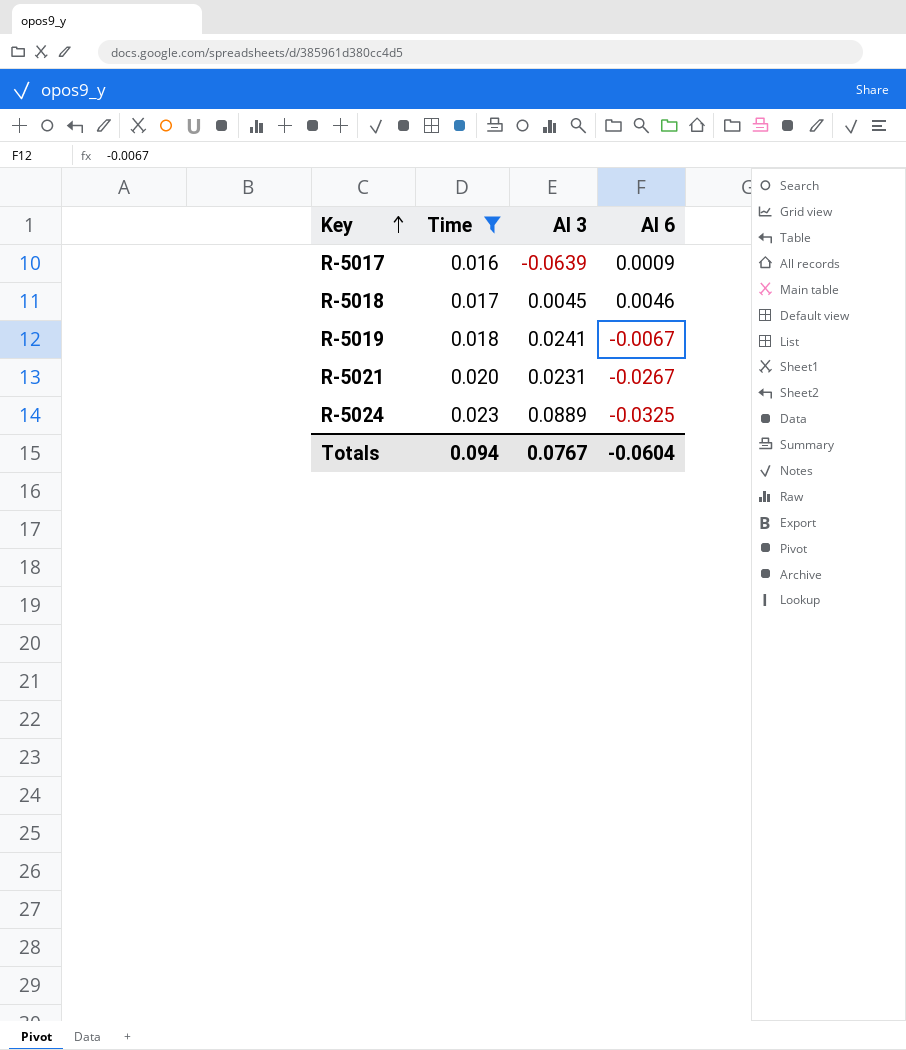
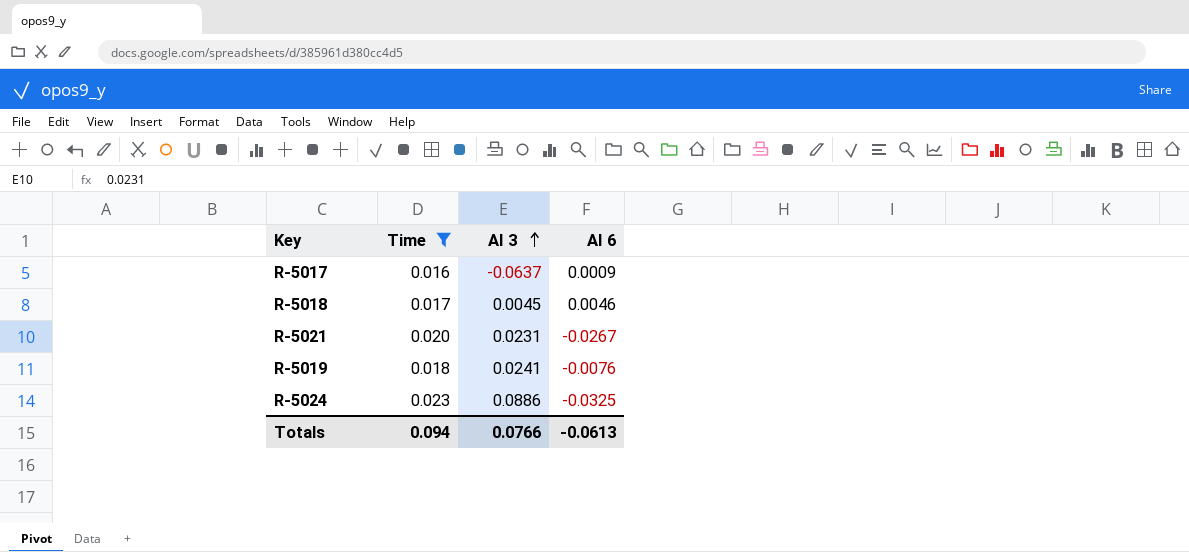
row order: Key ascending -> AI 3 ascending
R-5017 | AI 3: -0.0639 -> -0.0637
R-5019 | AI 6: -0.0067 -> -0.0076
R-5024 | AI 3: 0.0889 -> 0.0886
Totals | AI 3: 0.0767 -> 0.0766
Totals | AI 6: -0.0604 -> -0.0613

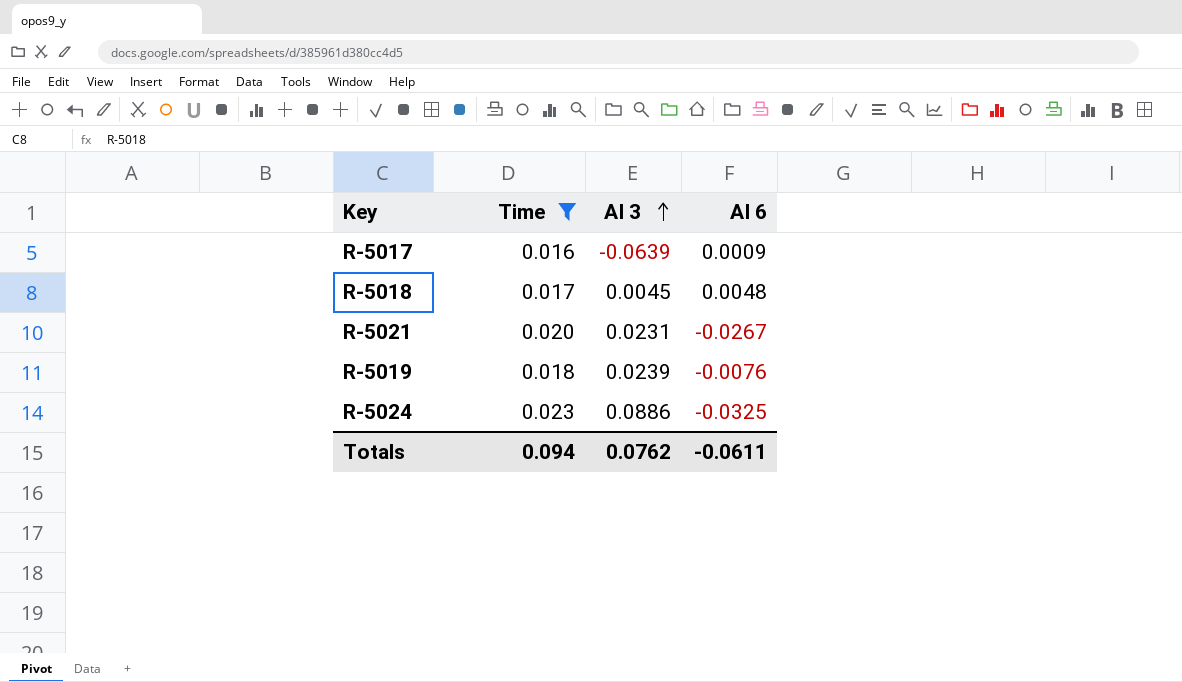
R-5017 | AI 3: -0.0637 -> -0.0639
R-5018 | AI 6: 0.0046 -> 0.0048
R-5019 | AI 3: 0.0241 -> 0.0239
Totals | AI 3: 0.0766 -> 0.0762
Totals | AI 6: -0.0613 -> -0.0611

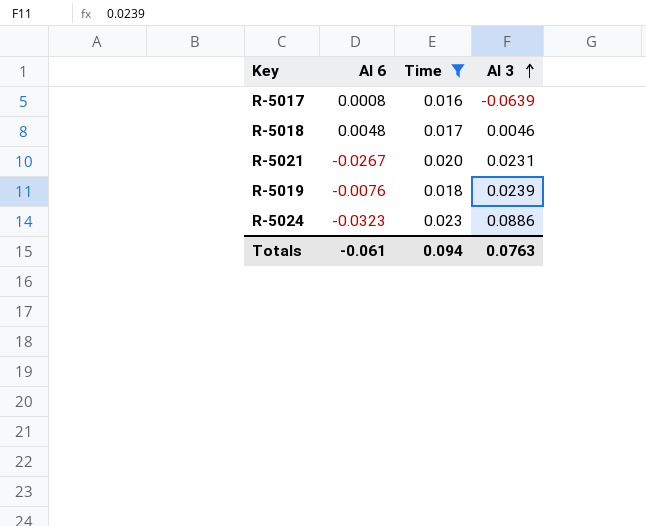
column AI 6 | position: 4 -> 2
R-5017 | AI 6: 0.0009 -> 0.0008
R-5018 | AI 3: 0.0045 -> 0.0046
R-5024 | AI 6: -0.0325 -> -0.0323
Totals | AI 6: -0.0611 -> -0.061
Totals | AI 3: 0.0762 -> 0.0763

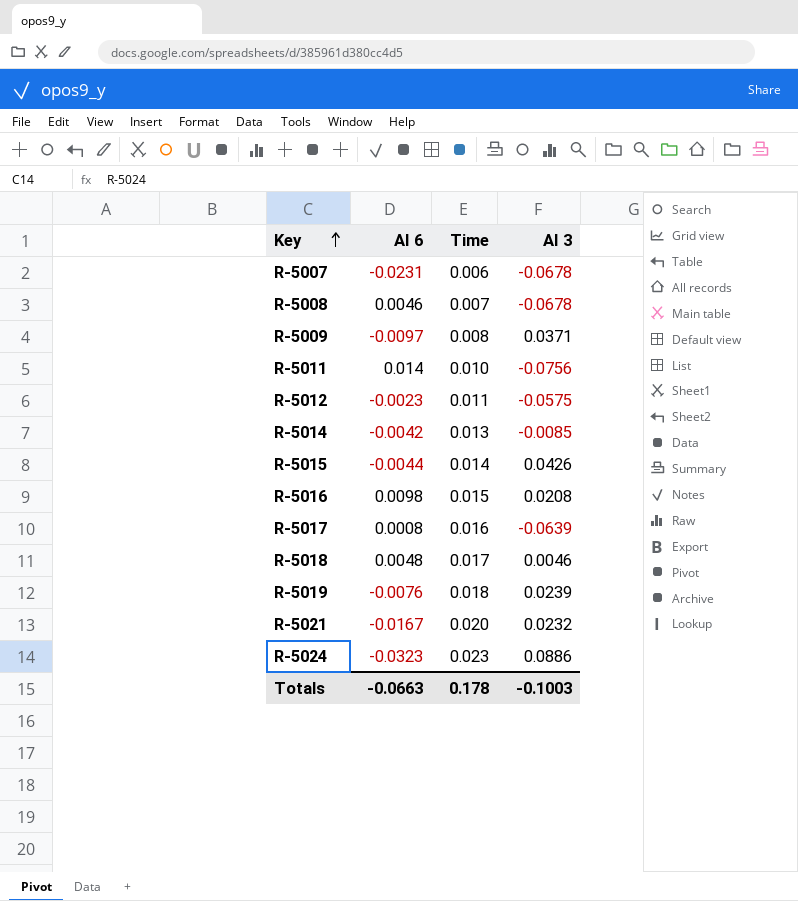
filter: Time >= 0.016 -> none
row order: AI 3 ascending -> Key ascending
R-5021 | AI 6: -0.0267 -> -0.0167
R-5021 | AI 3: 0.0231 -> 0.0232
Totals | AI 6: -0.061 -> -0.0663
Totals | Time: 0.094 -> 0.178
Totals | AI 3: 0.0763 -> -0.1003

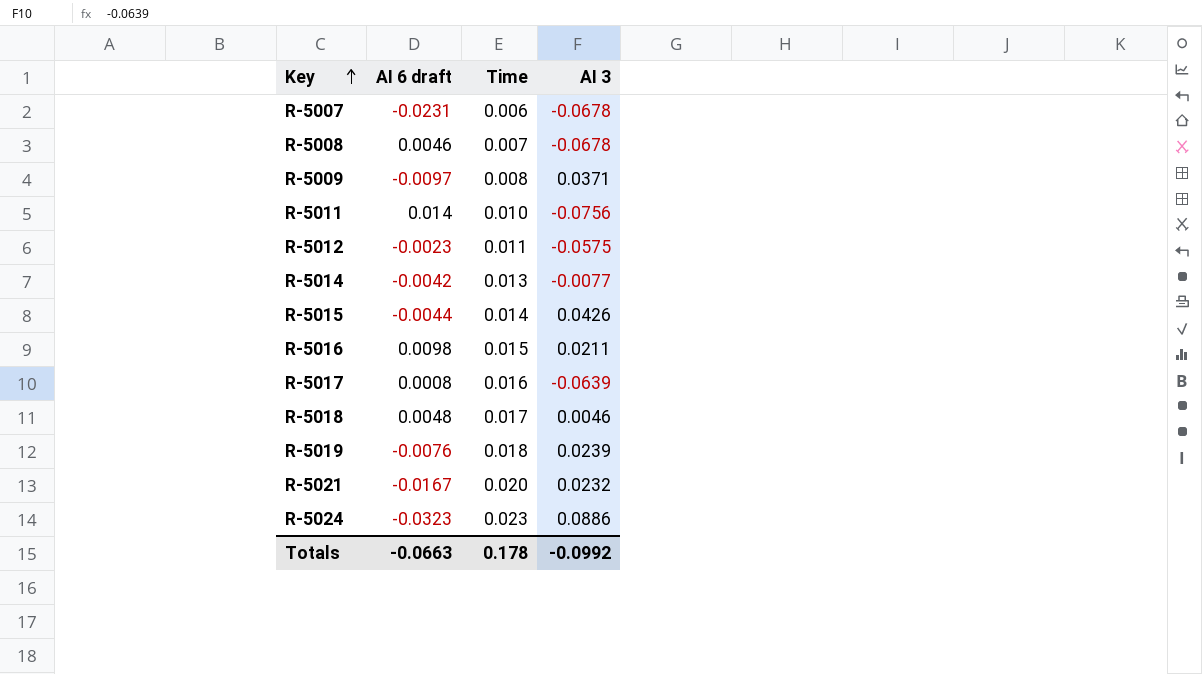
column name: AI 6 -> AI 6 draft
R-5014 | AI 3: -0.0085 -> -0.0077
R-5016 | AI 3: 0.0208 -> 0.0211
Totals | AI 3: -0.1003 -> -0.0992

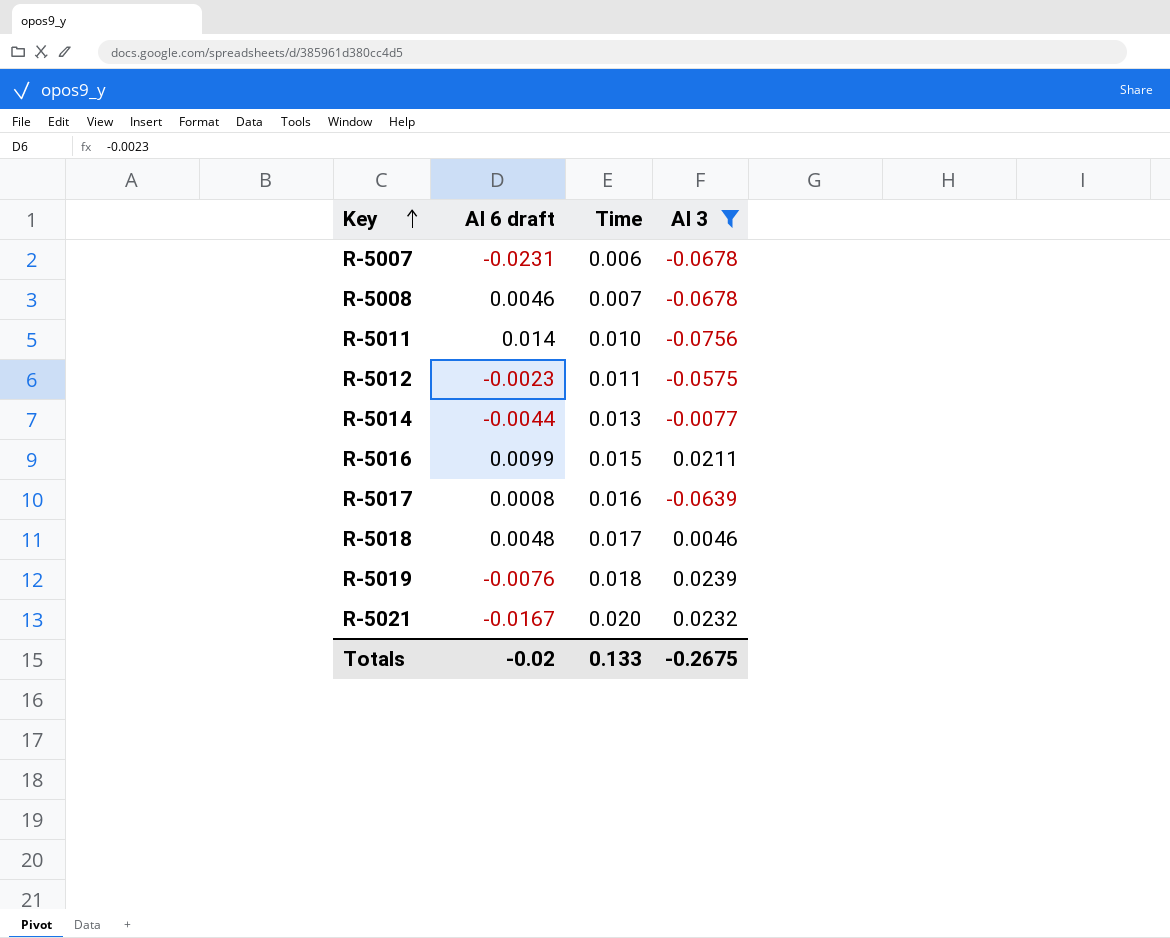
filter: none -> AI 3 <= 0.0239
R-5014 | AI 6 draft: -0.0042 -> -0.0044
R-5016 | AI 6 draft: 0.0098 -> 0.0099
Totals | AI 6 draft: -0.0663 -> -0.02
Totals | Time: 0.178 -> 0.133
Totals | AI 3: -0.0992 -> -0.2675

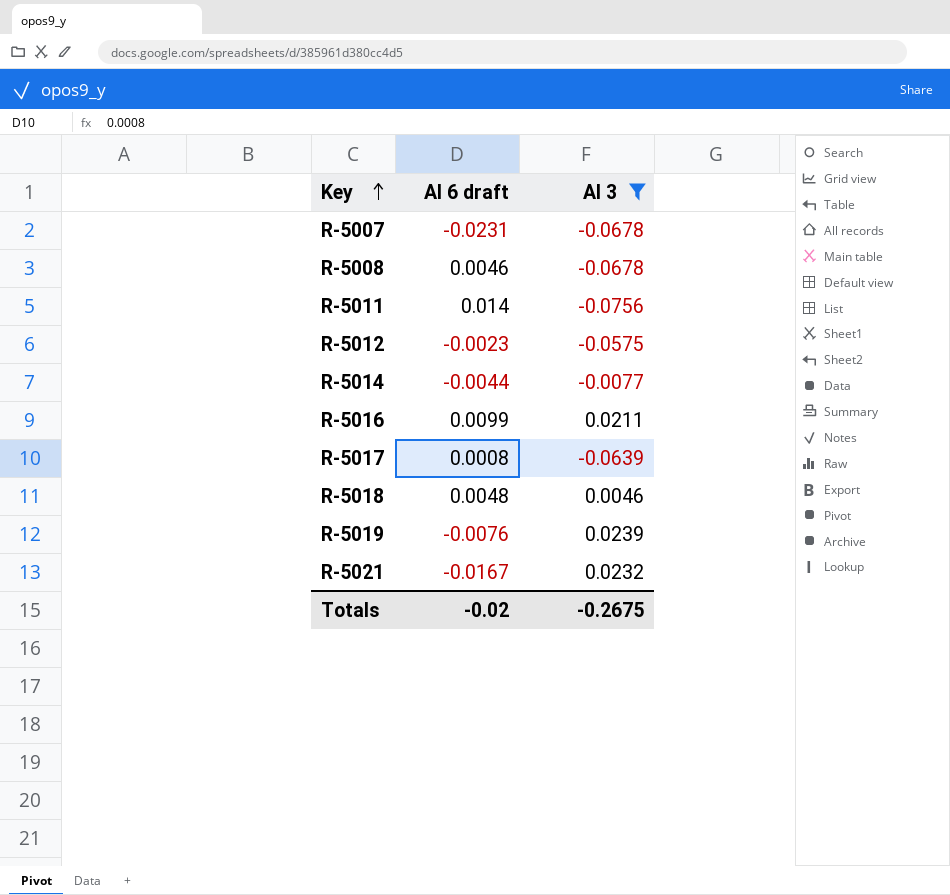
column Time | position: 3 -> none

